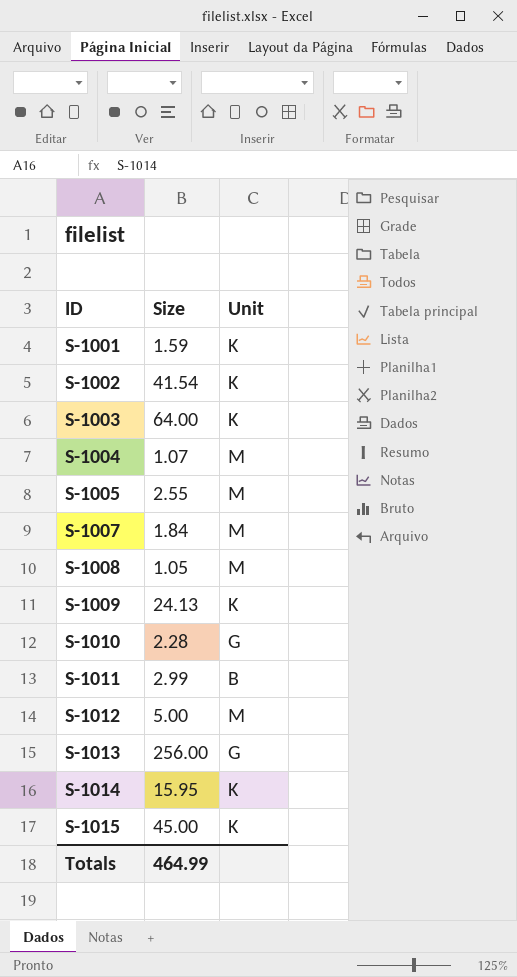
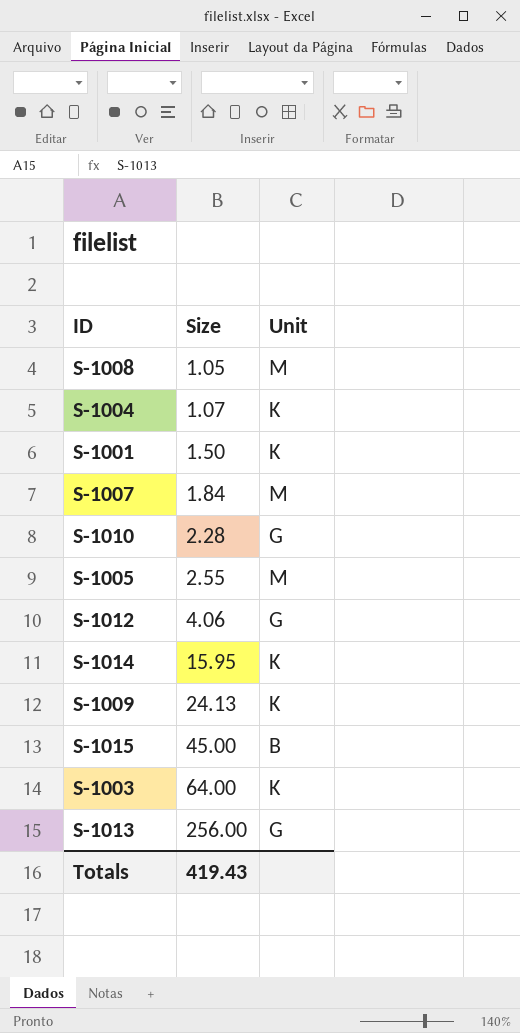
row order: ID ascending -> Size ascending
row S-1002: 41.54 | K -> none
row S-1011: 2.99 | B -> none
S-1004 | Unit: M -> K
S-1001 | Size: 1.59 -> 1.50
S-1012 | Size: 5.00 -> 4.06
S-1012 | Unit: M -> G
S-1015 | Unit: K -> B
Totals | Size: 464.99 -> 419.43

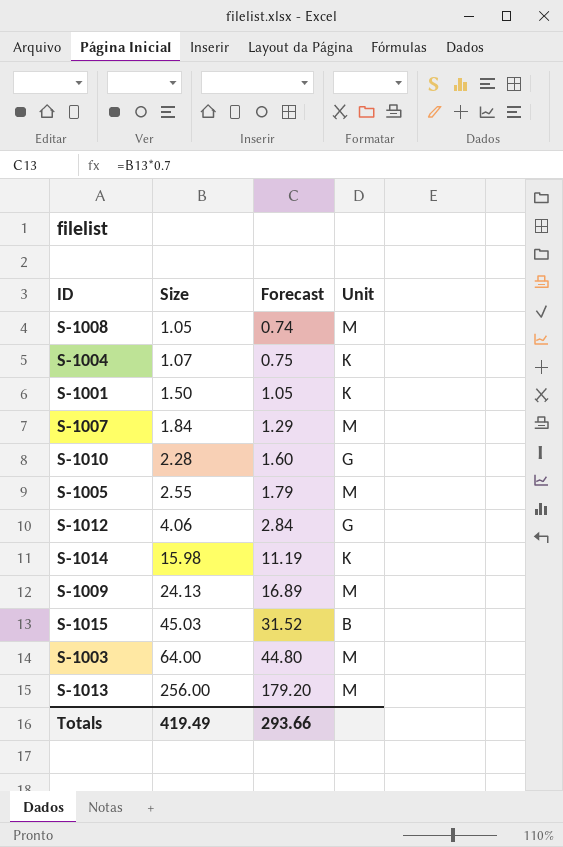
column Forecast | formula: none -> [Size] * 0.7
S-1014 | Size: 15.95 -> 15.98
S-1009 | Unit: K -> M
S-1015 | Size: 45.00 -> 45.03
S-1003 | Unit: K -> M
S-1013 | Unit: G -> M
Totals | Size: 419.43 -> 419.49

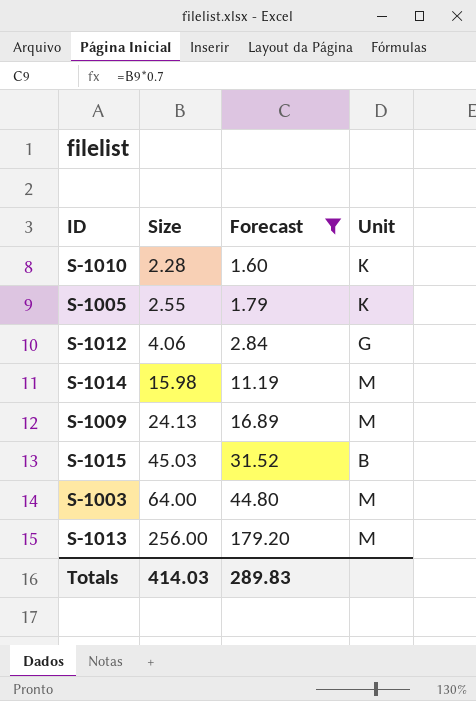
filter: none -> Forecast >= 1.60
S-1010 | Unit: G -> K
S-1005 | Unit: M -> K
S-1014 | Unit: K -> M
Totals | Size: 419.49 -> 414.03
Totals | Forecast: 293.66 -> 289.83

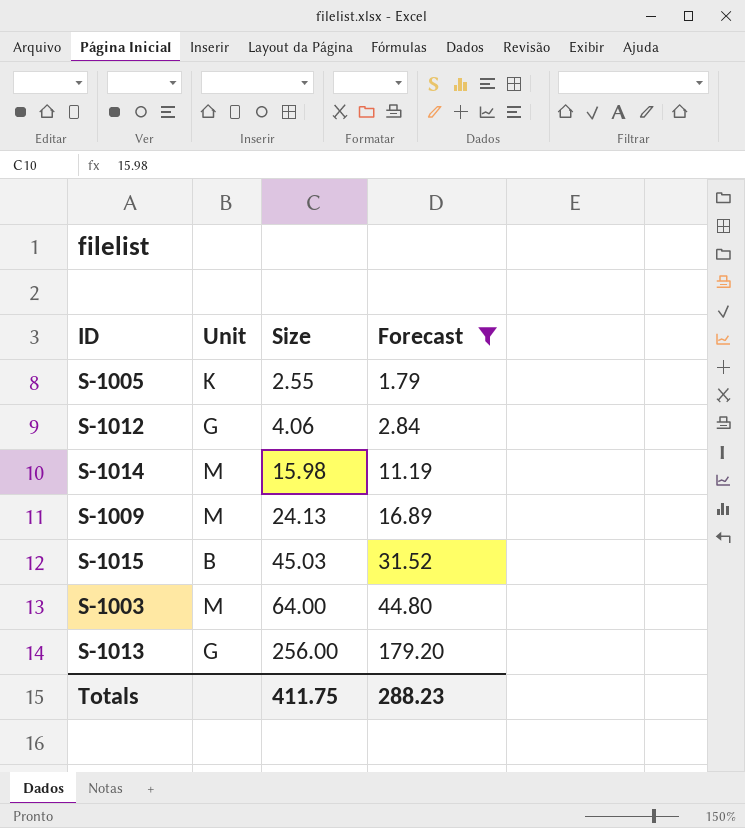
column Unit | position: 4 -> 2
row S-1010: 2.28 | 1.60 | K -> none
S-1013 | Unit: M -> G
Totals | Size: 414.03 -> 411.75
Totals | Forecast: 289.83 -> 288.23

